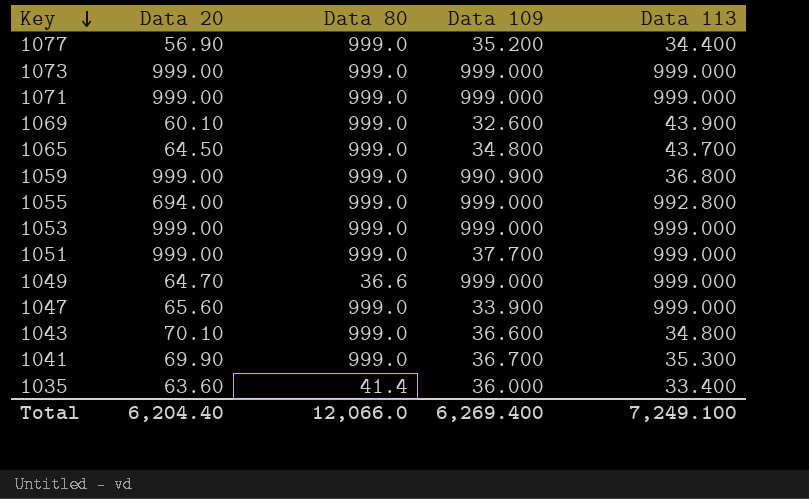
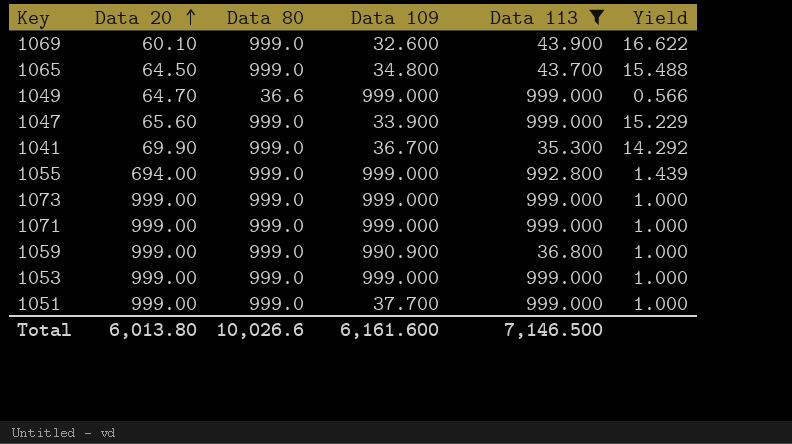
filter: none -> Data 113 >= 35.300
row order: Key descending -> Data 20 ascending
column Yield | formula: none -> [Data 80] / [Data 20]
Total | Data 20: 6,204.40 -> 6,013.80
Total | Data 80: 12,066.0 -> 10,026.6
Total | Data 109: 6,269.400 -> 6,161.600
Total | Data 113: 7,249.100 -> 7,146.500

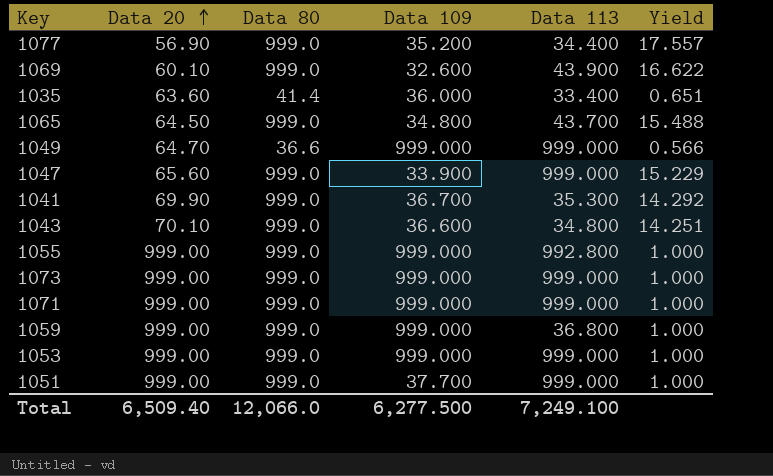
filter: Data 113 >= 35.300 -> none
1055 | Data 20: 694.00 -> 999.00
1055 | Yield: 1.439 -> 1.000
1059 | Data 109: 990.900 -> 999.000
Total | Data 20: 6,013.80 -> 6,509.40
Total | Data 80: 10,026.6 -> 12,066.0
Total | Data 109: 6,161.600 -> 6,277.500
Total | Data 113: 7,146.500 -> 7,249.100

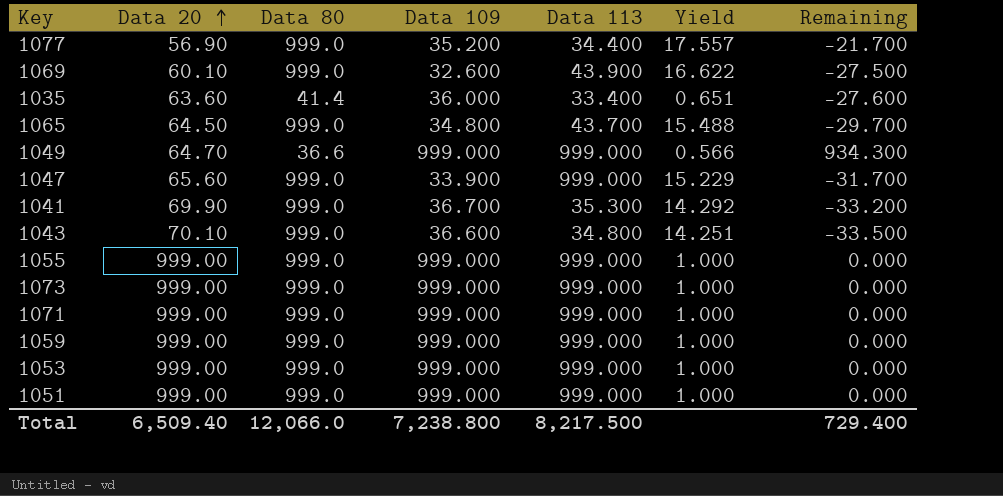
column Remaining | formula: none -> [Data 109] - [Data 20]
1055 | Data 113: 992.800 -> 999.000
1059 | Data 113: 36.800 -> 999.000
1051 | Data 109: 37.700 -> 999.000
Total | Data 109: 6,277.500 -> 7,238.800
Total | Data 113: 7,249.100 -> 8,217.500

